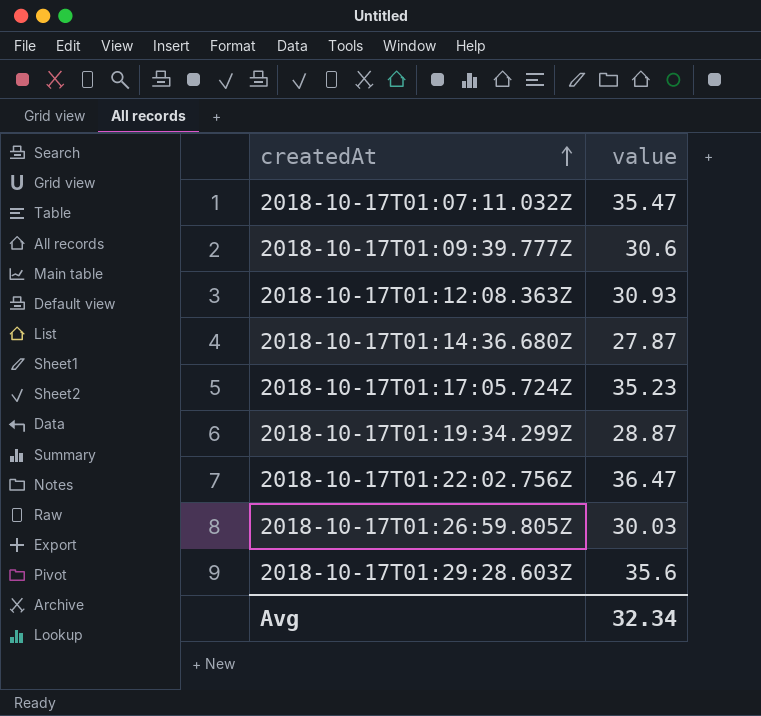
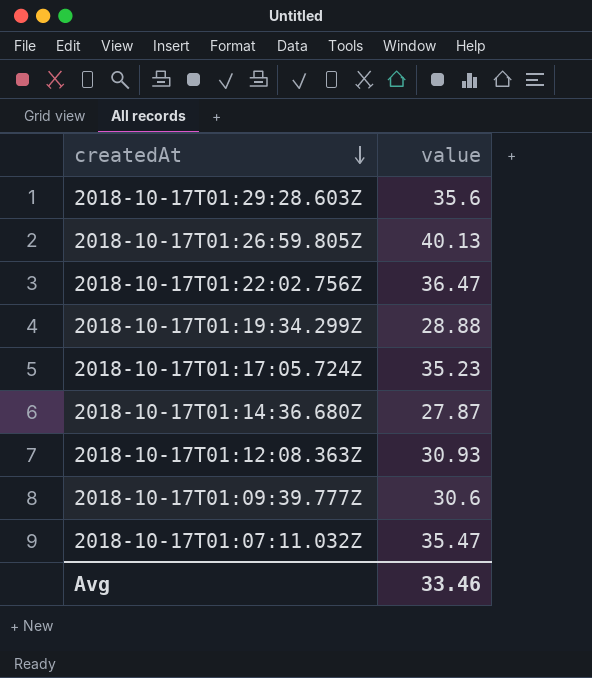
row order: createdAt ascending -> createdAt descending
2018-10-17T01:26:59.805Z | value: 30.03 -> 40.13
2018-10-17T01:19:34.299Z | value: 28.87 -> 28.88
Avg | value: 32.34 -> 33.46

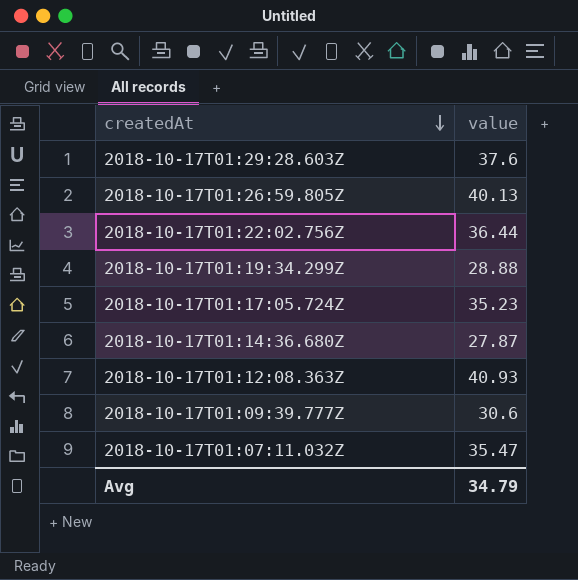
2018-10-17T01:29:28.603Z | value: 35.6 -> 37.6
2018-10-17T01:22:02.756Z | value: 36.47 -> 36.44
2018-10-17T01:12:08.363Z | value: 30.93 -> 40.93
Avg | value: 33.46 -> 34.79

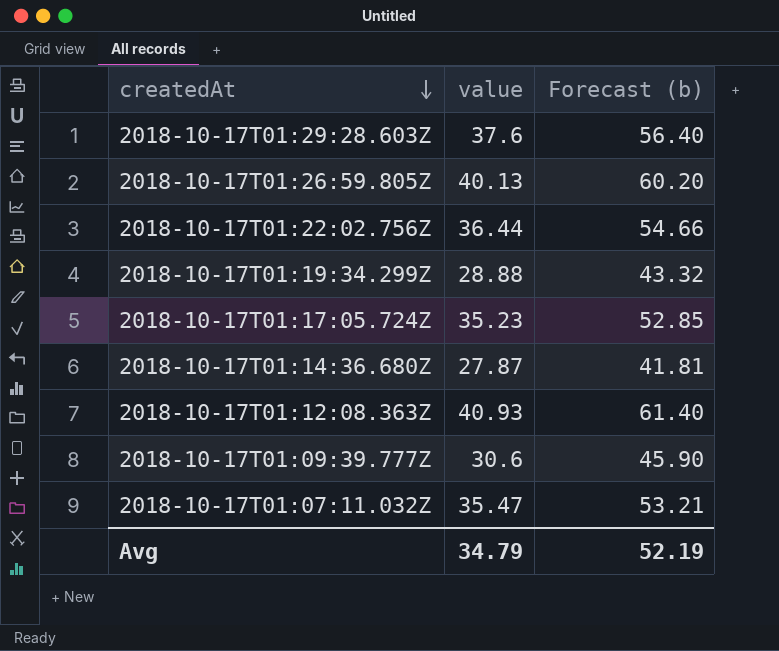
column Forecast (b) | formula: none -> [value] * 1.5

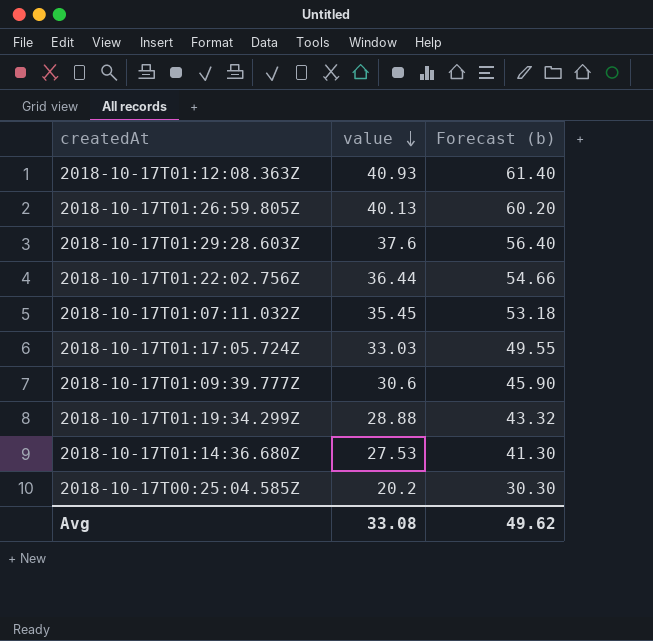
row order: createdAt descending -> value descending
2018-10-17T01:07:11.032Z | value: 35.47 -> 35.45
2018-10-17T01:07:11.032Z | Forecast (b): 53.21 -> 53.18
2018-10-17T01:17:05.724Z | value: 35.23 -> 33.03
2018-10-17T01:17:05.724Z | Forecast (b): 52.85 -> 49.55
2018-10-17T01:14:36.680Z | value: 27.87 -> 27.53
2018-10-17T01:14:36.680Z | Forecast (b): 41.81 -> 41.30
row 2018-10-17T00:25:04.585Z: none -> 20.2 | 30.30
Avg | value: 34.79 -> 33.08
Avg | Forecast (b): 52.19 -> 49.62

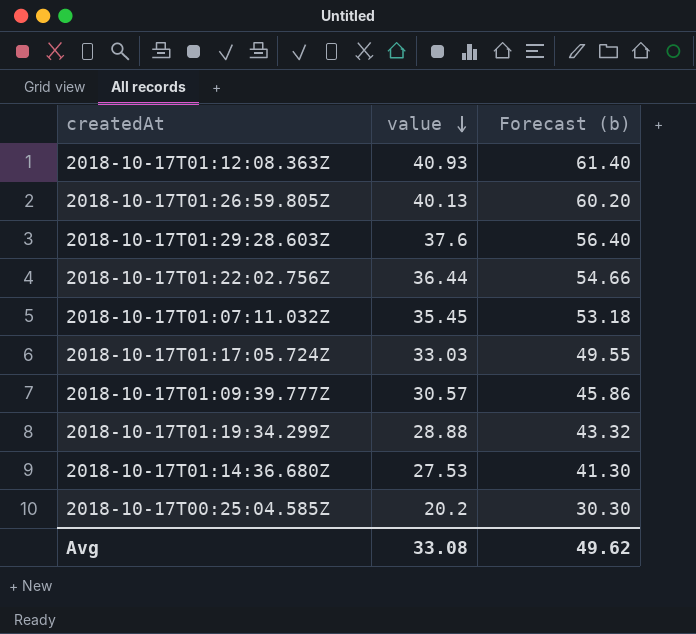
2018-10-17T01:09:39.777Z | value: 30.6 -> 30.57
2018-10-17T01:09:39.777Z | Forecast (b): 45.90 -> 45.86

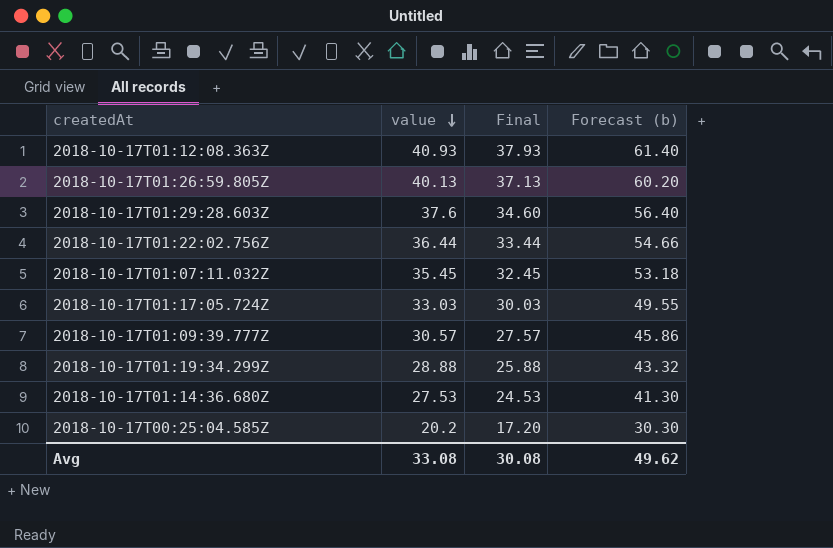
column Final | formula: none -> [value] - 3

